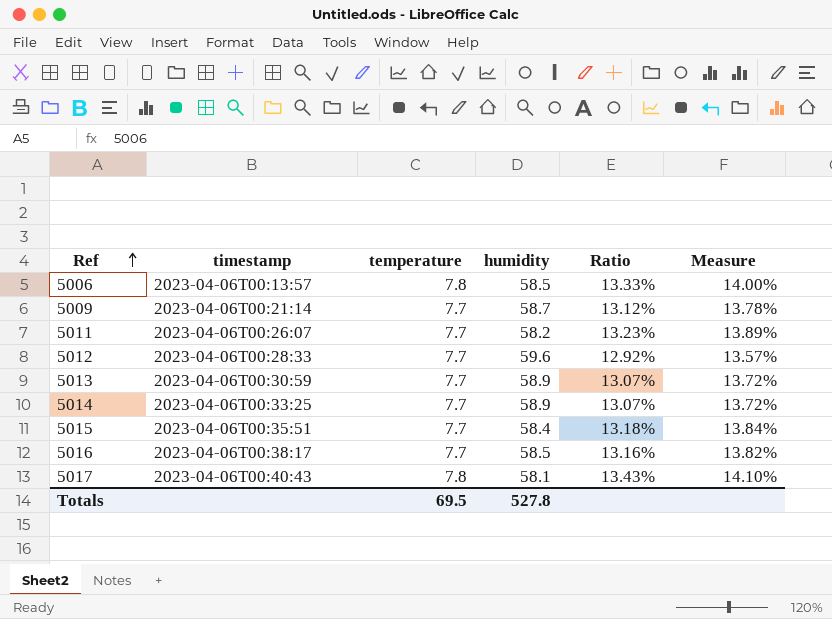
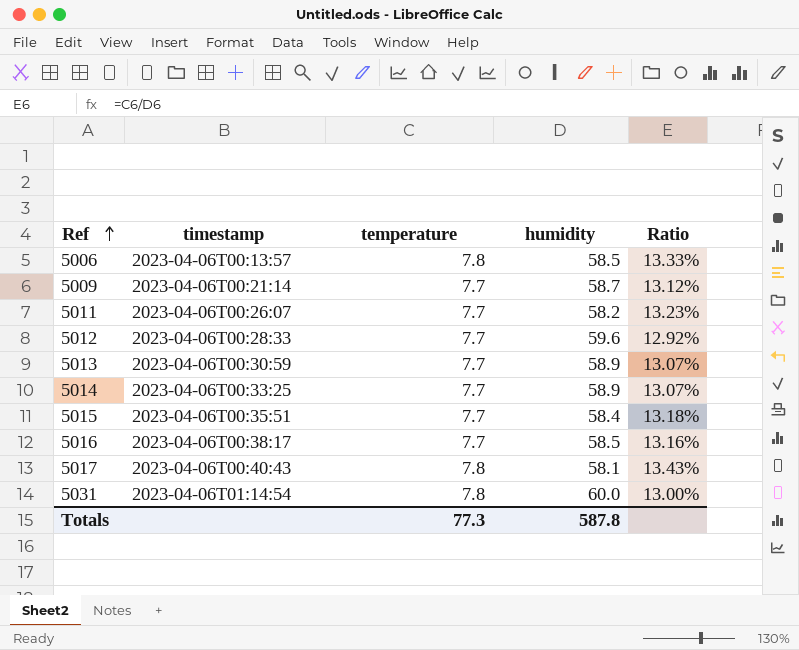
column Measure | formula: [Ratio] * 1.05 -> none
row 5031: none -> 2023-04-06T01:14:54 | 7.8 | 60.0 | 13.00%
Totals | temperature: 69.5 -> 77.3
Totals | humidity: 527.8 -> 587.8

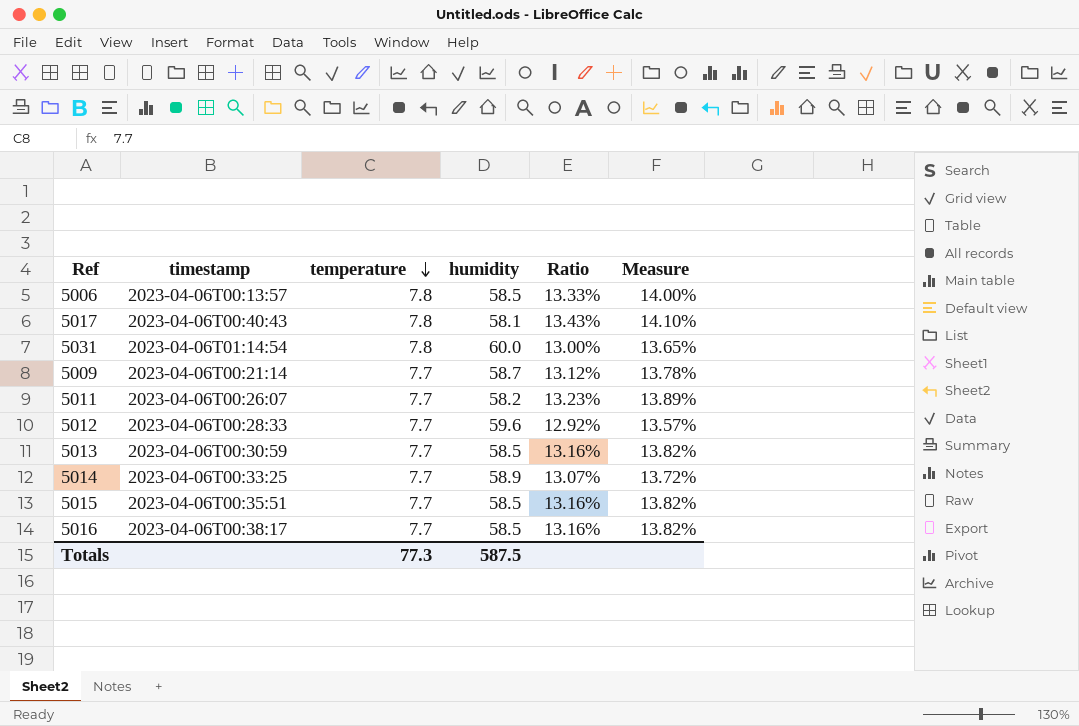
row order: Ref ascending -> temperature descending
column Measure | formula: none -> [Ratio] * 1.05
5013 | humidity: 58.9 -> 58.5
5013 | Ratio: 13.07% -> 13.16%
5015 | humidity: 58.4 -> 58.5
5015 | Ratio: 13.18% -> 13.16%
Totals | humidity: 587.8 -> 587.5

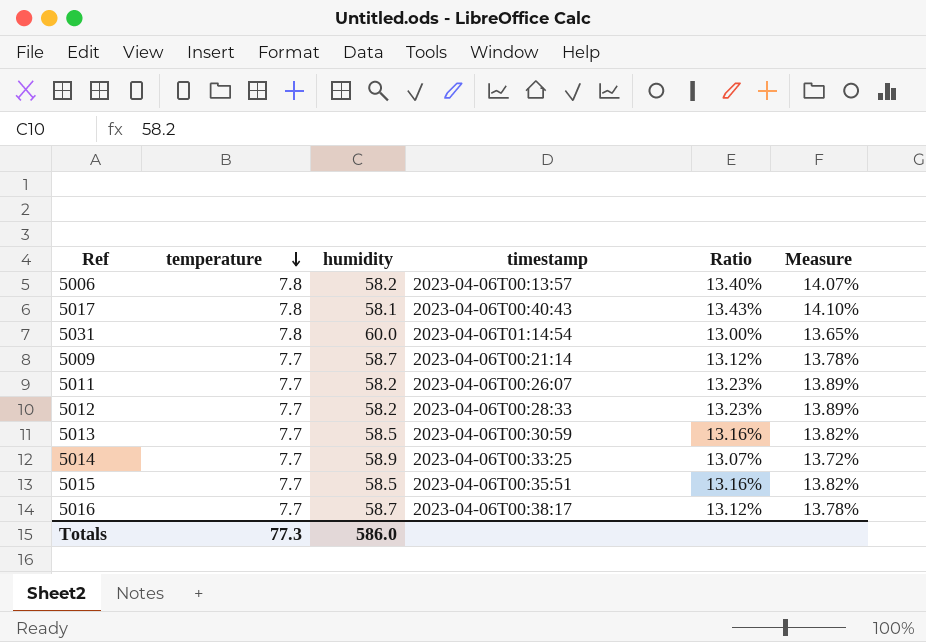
column timestamp | position: 2 -> 4
5006 | humidity: 58.5 -> 58.2
5006 | Ratio: 13.33% -> 13.40%
5006 | Measure: 14.00% -> 14.07%
5012 | humidity: 59.6 -> 58.2
5012 | Ratio: 12.92% -> 13.23%
5012 | Measure: 13.57% -> 13.89%
5016 | humidity: 58.5 -> 58.7
5016 | Ratio: 13.16% -> 13.12%
5016 | Measure: 13.82% -> 13.78%
Totals | humidity: 587.5 -> 586.0

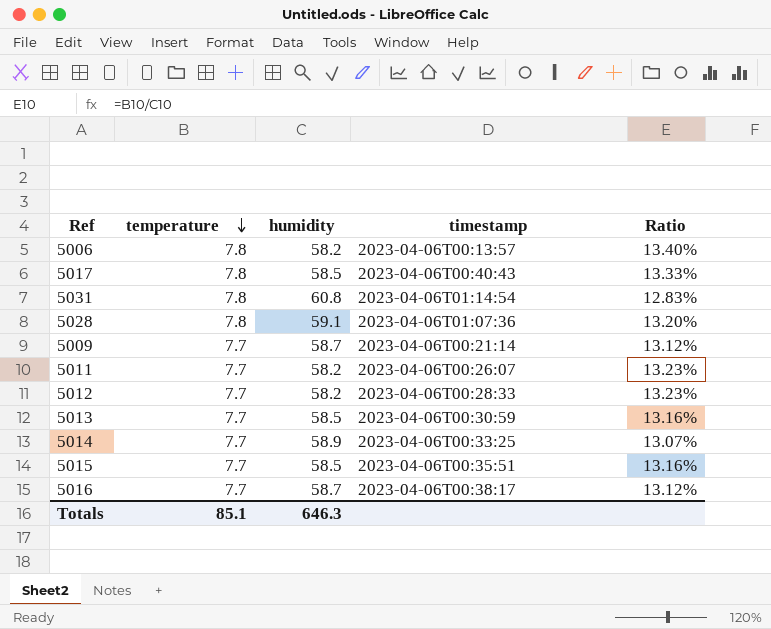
column Measure | formula: [Ratio] * 1.05 -> none
5017 | humidity: 58.1 -> 58.5
5017 | Ratio: 13.43% -> 13.33%
5031 | humidity: 60.0 -> 60.8
5031 | Ratio: 13.00% -> 12.83%
row 5028: none -> 7.8 | 59.1 | 2023-04-06T01:07:36 | 13.20%
Totals | temperature: 77.3 -> 85.1
Totals | humidity: 586.0 -> 646.3

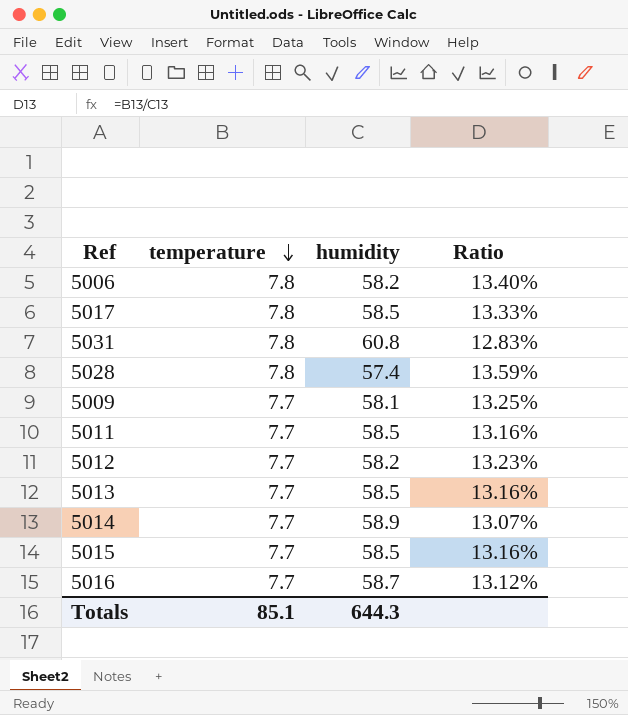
column timestamp | position: 4 -> none
5028 | humidity: 59.1 -> 57.4
5028 | Ratio: 13.20% -> 13.59%
5009 | humidity: 58.7 -> 58.1
5009 | Ratio: 13.12% -> 13.25%
5011 | humidity: 58.2 -> 58.5
5011 | Ratio: 13.23% -> 13.16%
Totals | humidity: 646.3 -> 644.3

